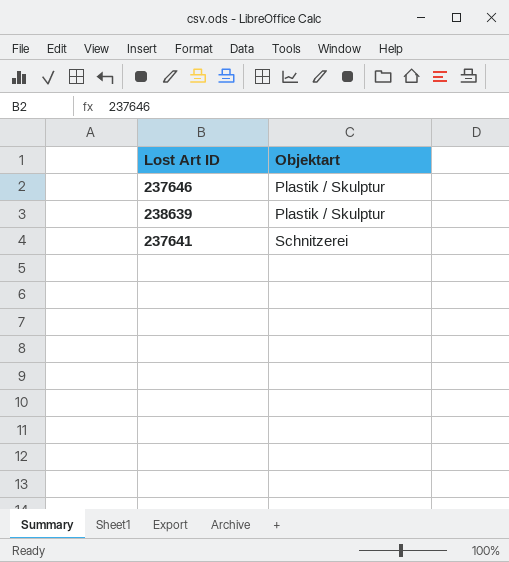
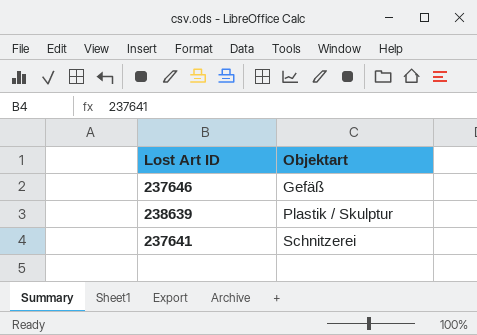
237646 | Objektart: Plastik / Skulptur -> Gefäß

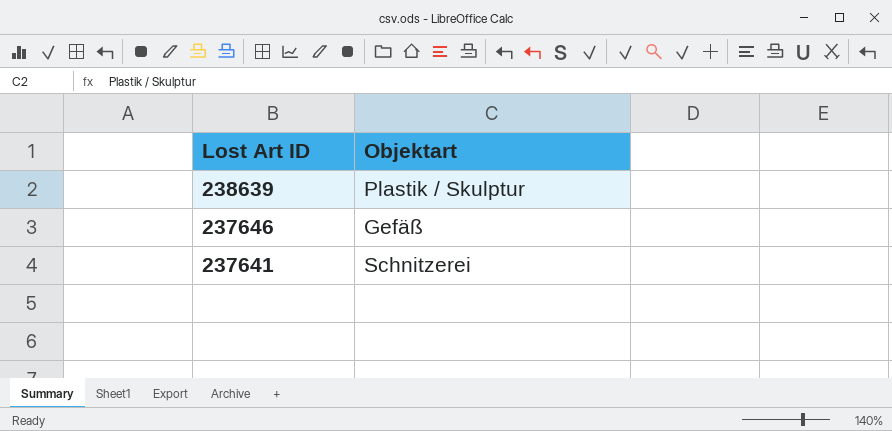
row order: Objektart ascending -> Lost Art ID descending

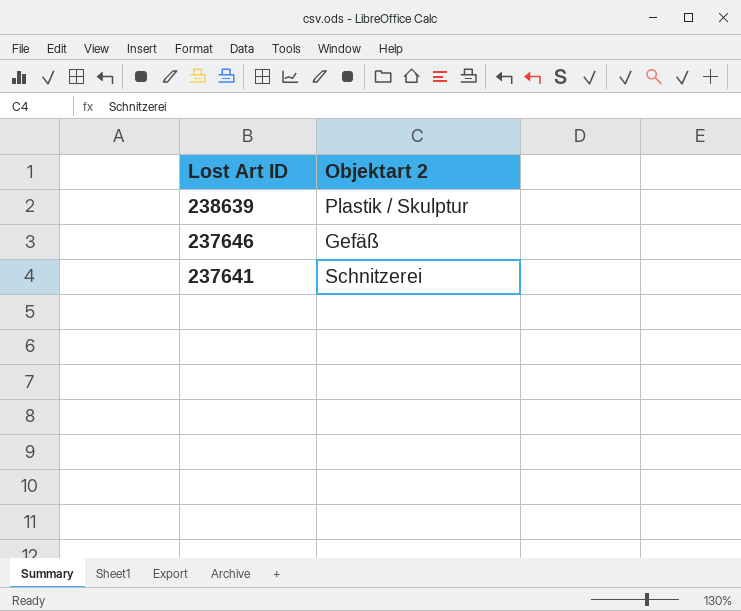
column name: Objektart -> Objektart 2

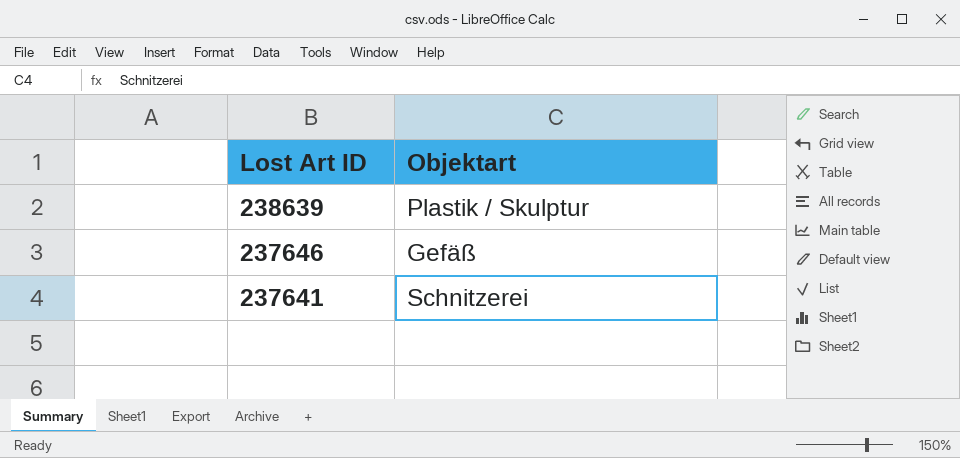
column name: Objektart 2 -> Objektart

